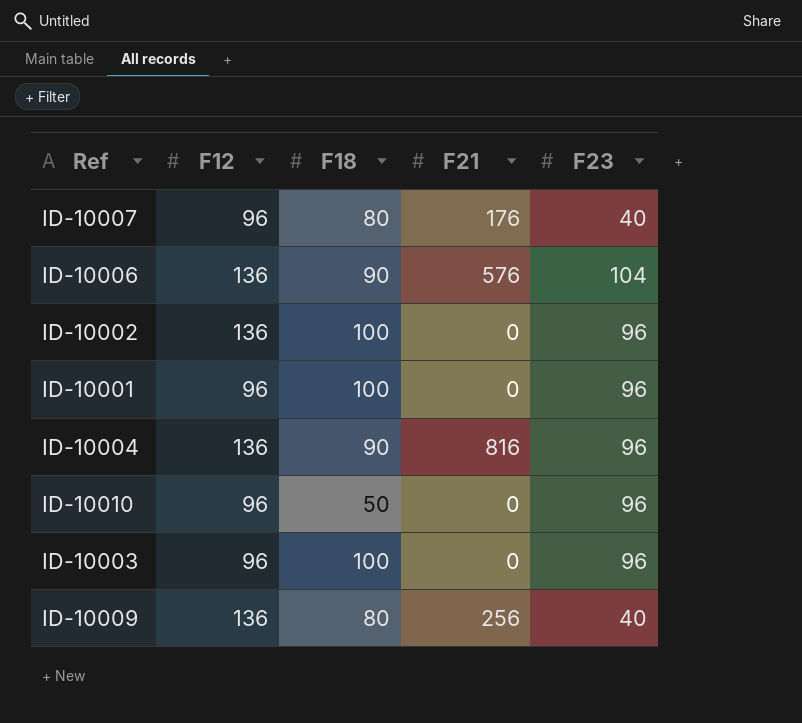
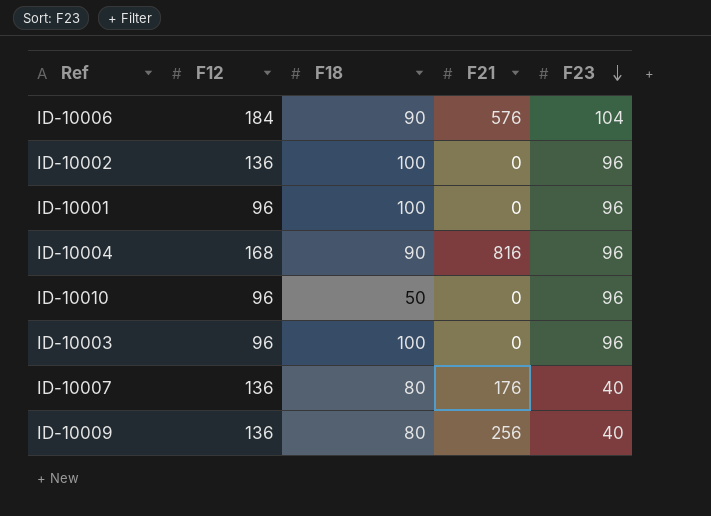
row order: none -> F23 descending
ID-10006 | F12: 136 -> 184
ID-10004 | F12: 136 -> 168
ID-10007 | F12: 96 -> 136

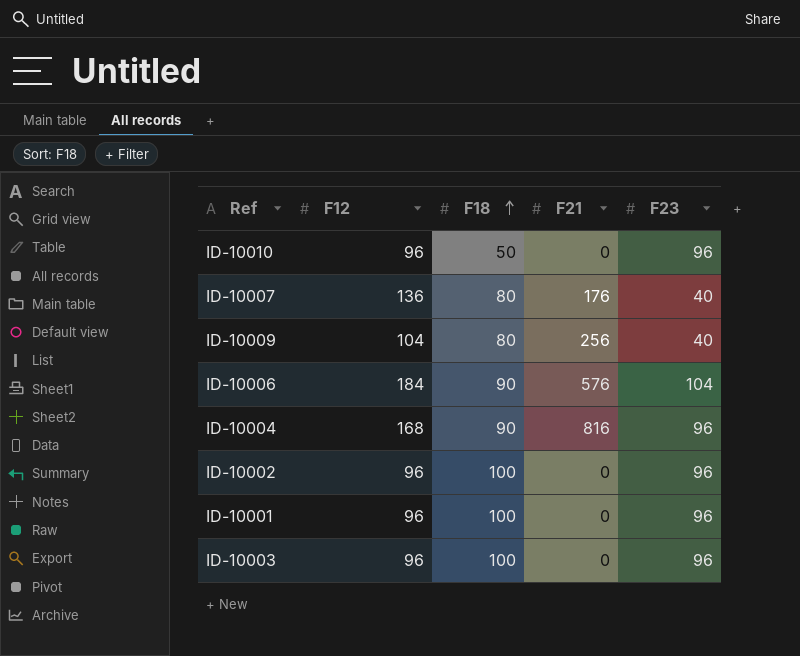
row order: F23 descending -> F18 ascending
ID-10009 | F12: 136 -> 104
ID-10002 | F12: 136 -> 96

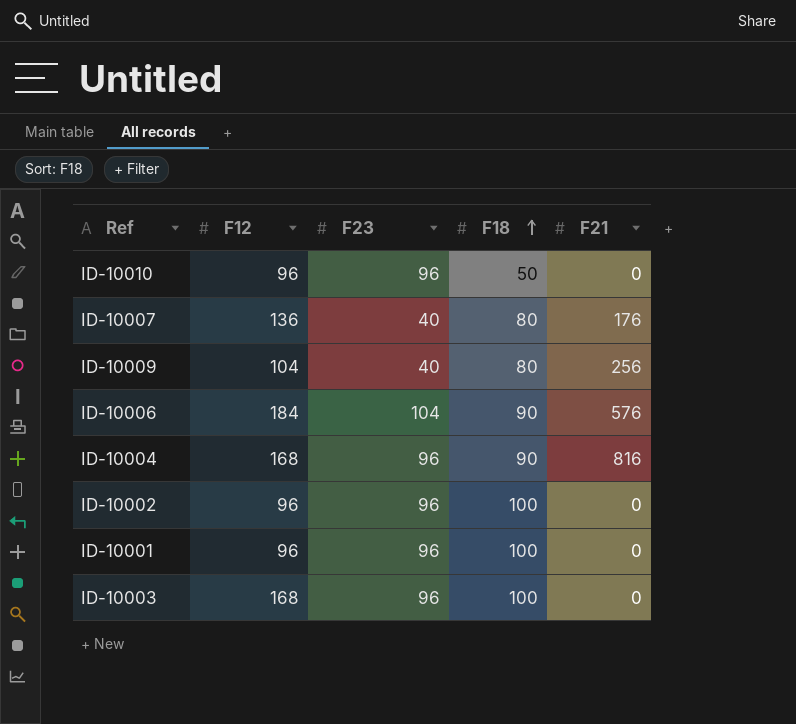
column F23 | position: 5 -> 3
ID-10003 | F12: 96 -> 168

